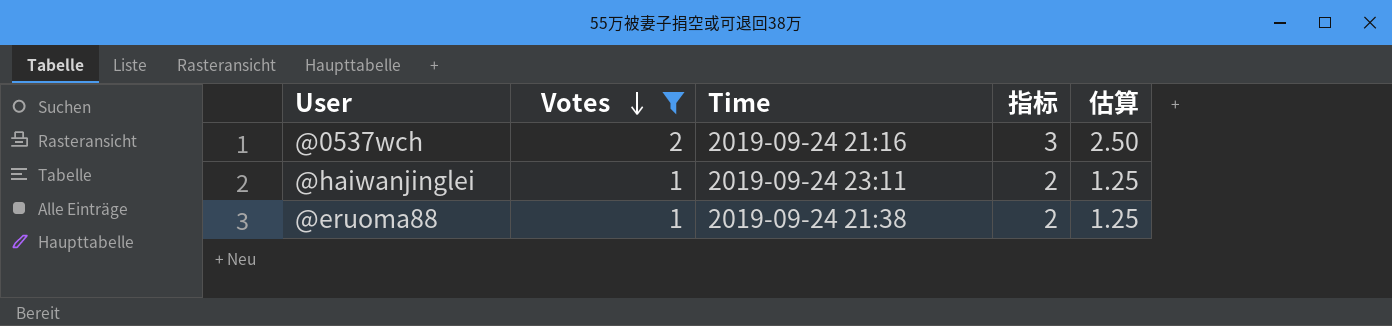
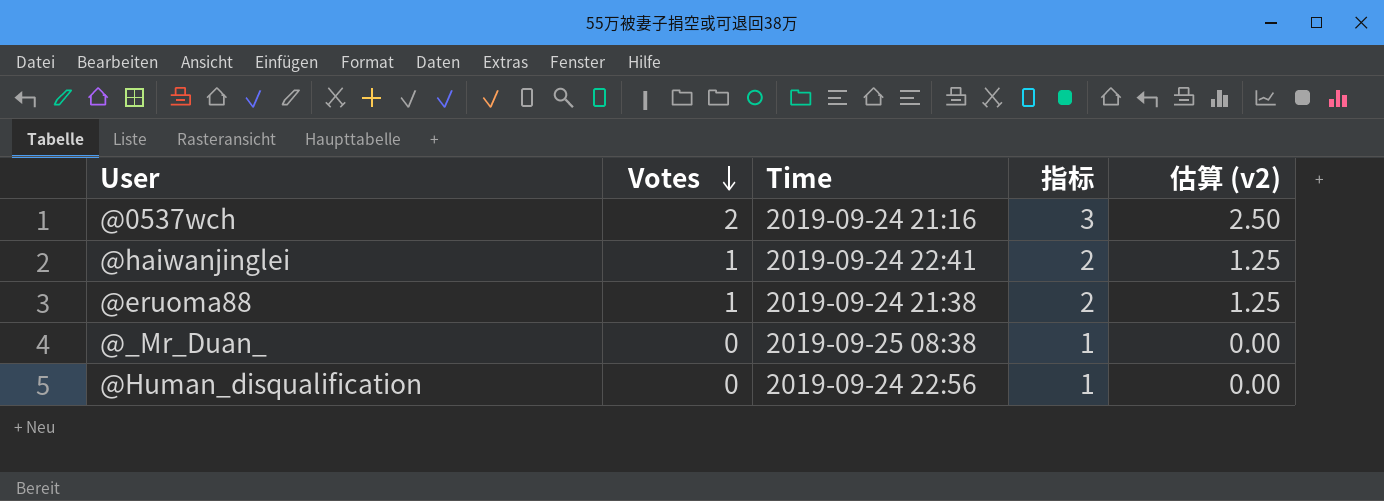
filter: Votes != 0 -> none
column name: 估算 -> 估算 (v2)
@haiwanjinglei | Time: 2019-09-24 23:11 -> 2019-09-24 22:41

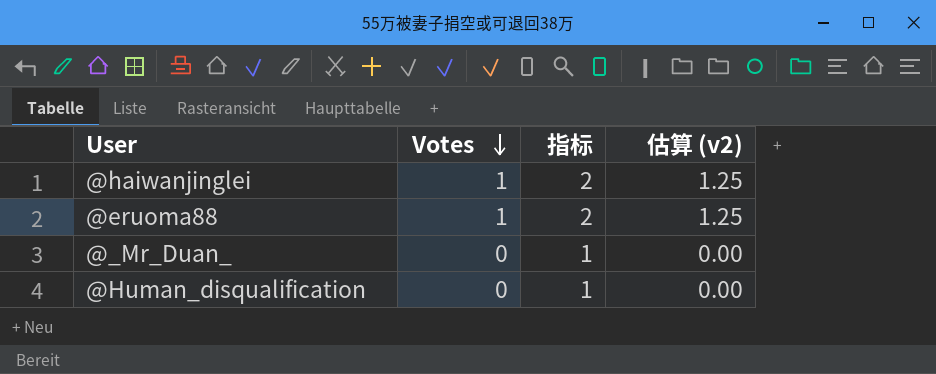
column Time | position: 3 -> none
row @0537wch: 2 | 2019-09-24 21:16 | 3 | 2.50 -> none

